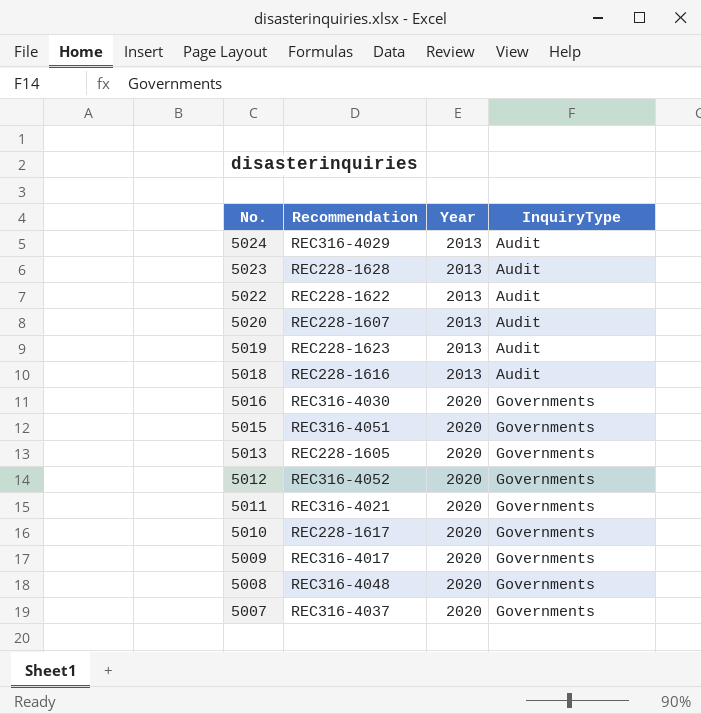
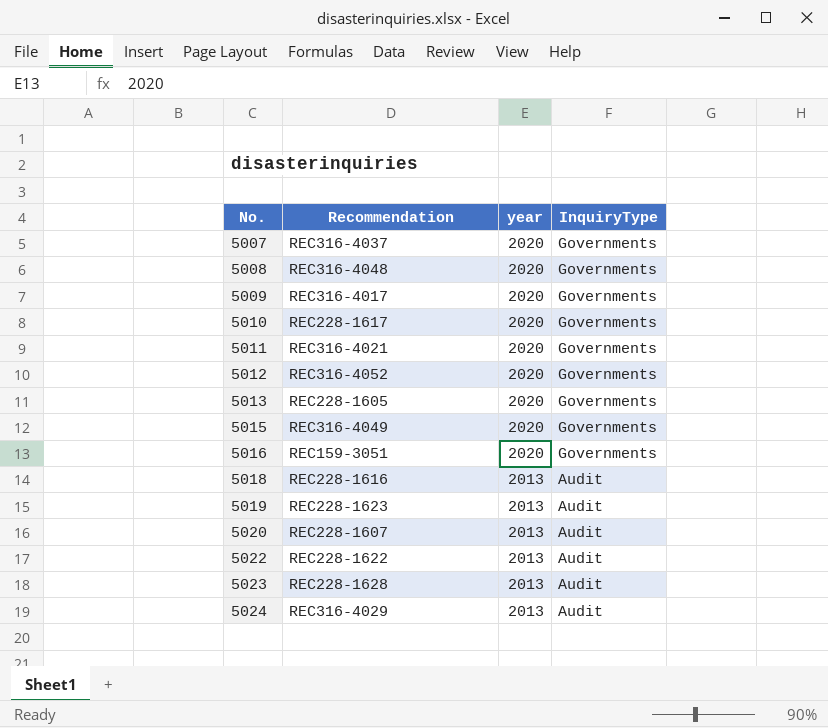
row order: No. descending -> No. ascending
column name: Year -> year
5015 | Recommendation: REC316-4051 -> REC316-4049
5016 | Recommendation: REC316-4030 -> REC159-3051

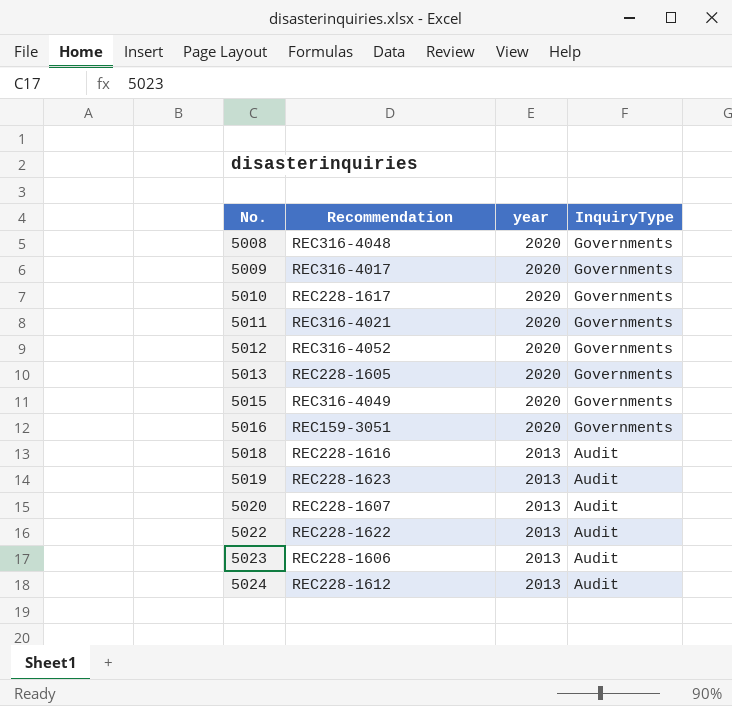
row 5007: REC316-4037 | 2020 | Governments -> none
5023 | Recommendation: REC228-1628 -> REC228-1606
5024 | Recommendation: REC316-4029 -> REC228-1612

